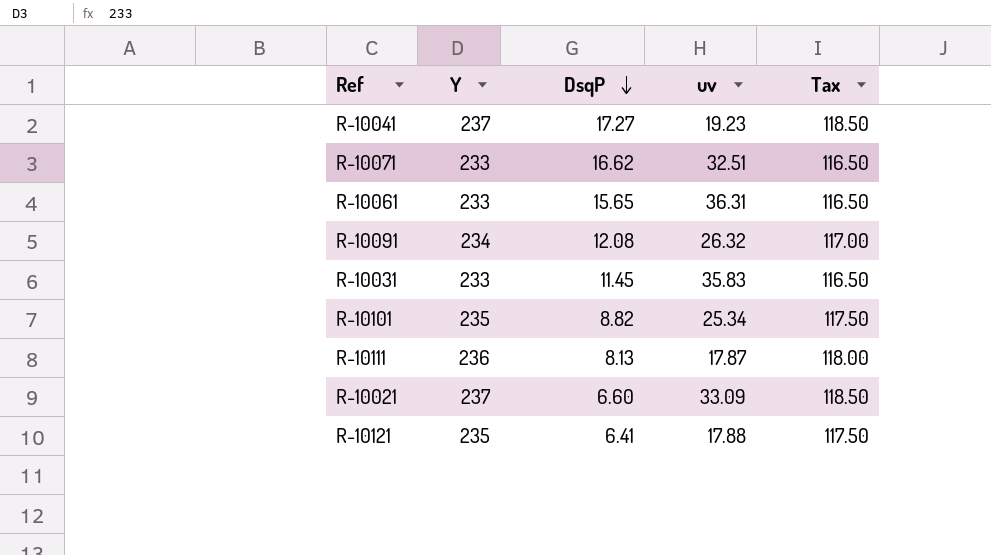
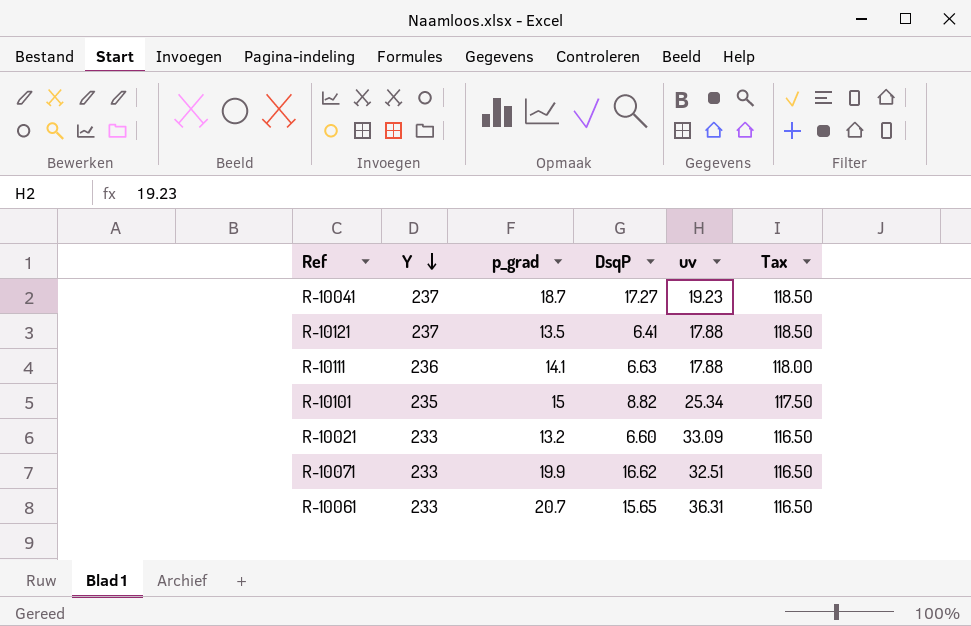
row order: DsqP descending -> Y descending
column p_grad | position: none -> 3
row R-10091: 234 | 12.08 | 26.32 | 117.00 -> none
row R-10031: 233 | 11.45 | 35.83 | 116.50 -> none
R-10121 | Y: 235 -> 237
R-10121 | Tax: 117.50 -> 118.50
R-10111 | DsqP: 8.13 -> 6.63
R-10111 | uv: 17.87 -> 17.88
R-10021 | Y: 237 -> 233
R-10021 | Tax: 118.50 -> 116.50

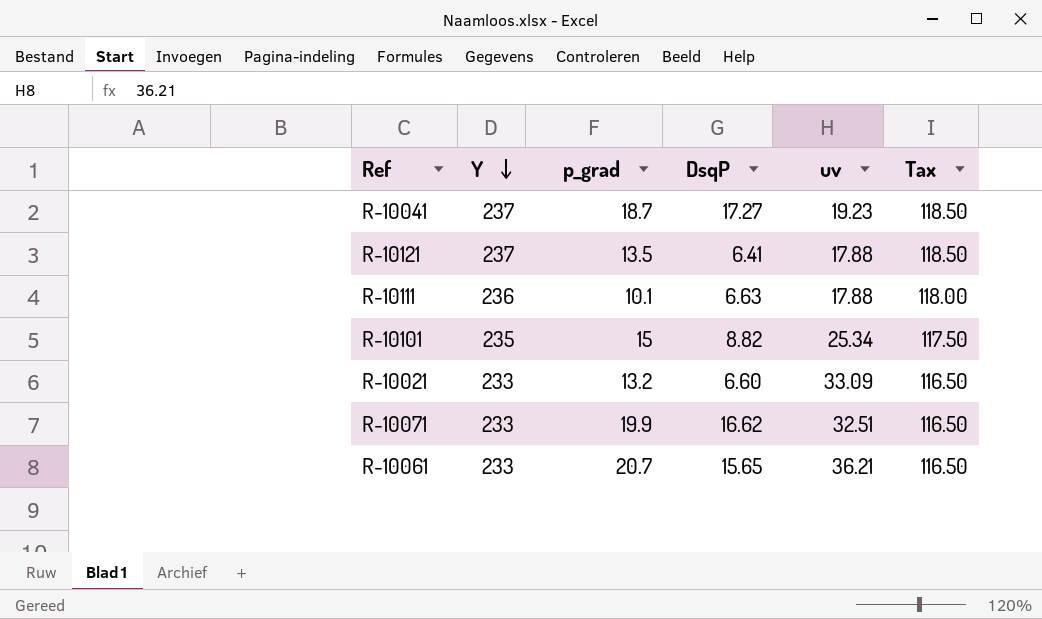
R-10111 | p_grad: 14.1 -> 10.1
R-10061 | uv: 36.31 -> 36.21

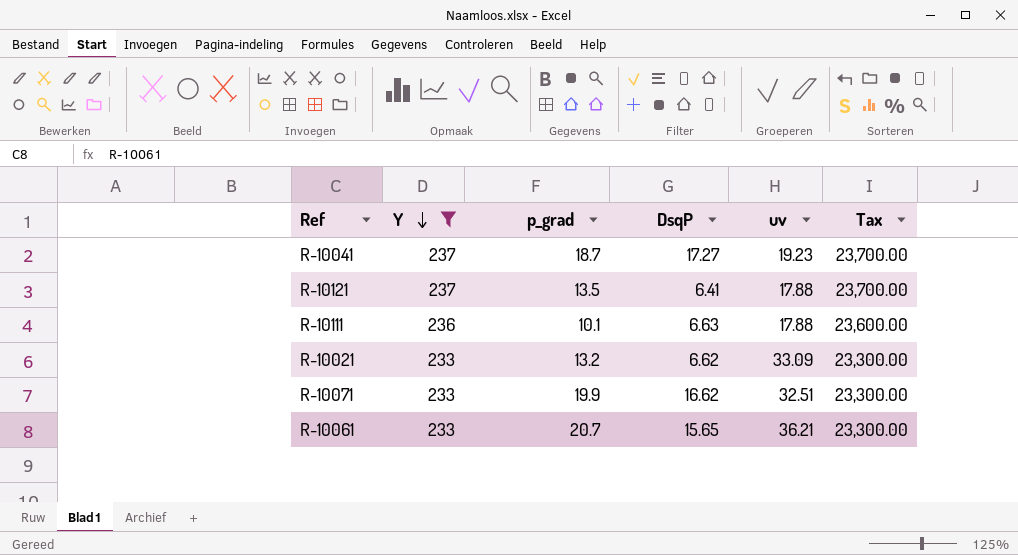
filter: none -> Y != 235
column Tax | formula: [Y] * 0.5 -> [Y] * 100
R-10021 | DsqP: 6.60 -> 6.62

